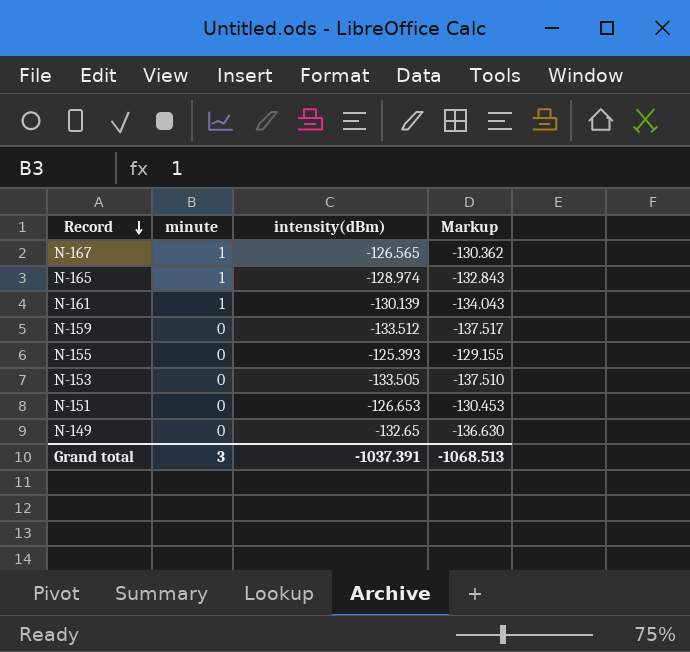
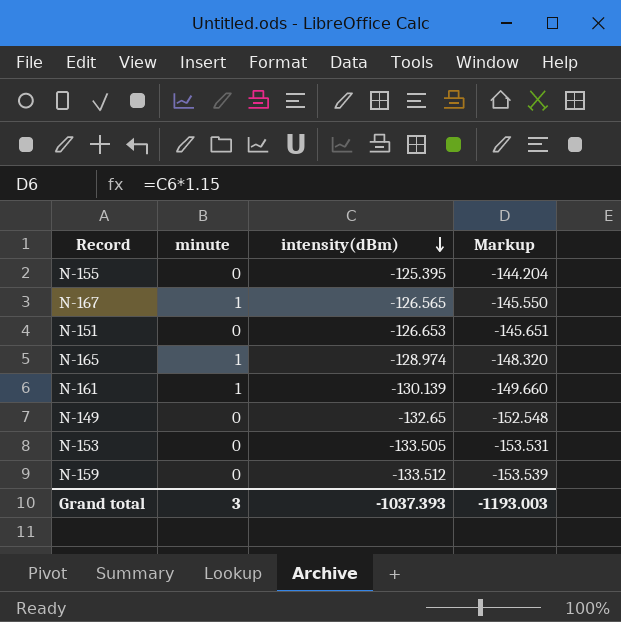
row order: Record descending -> intensity(dBm) descending
column Markup | formula: [intensity(dBm)] * 1.03 -> [intensity(dBm)] * 1.15
N-155 | intensity(dBm): -125.393 -> -125.395
Grand total | intensity(dBm): -1037.391 -> -1037.393
Grand total | Markup: -1068.513 -> -1193.003

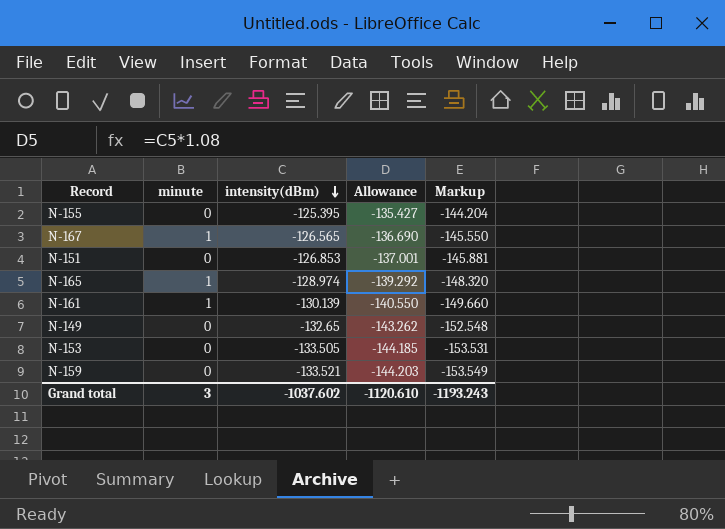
column Allowance | formula: none -> [intensity(dBm)] * 1.08
N-151 | intensity(dBm): -126.653 -> -126.853
N-151 | Markup: -145.651 -> -145.881
N-159 | intensity(dBm): -133.512 -> -133.521
N-159 | Markup: -153.539 -> -153.549
Grand total | intensity(dBm): -1037.393 -> -1037.602
Grand total | Markup: -1193.003 -> -1193.243

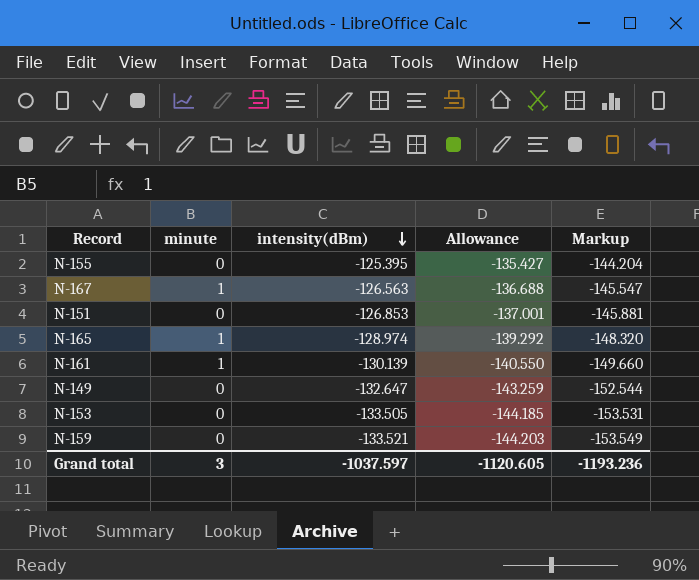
N-167 | intensity(dBm): -126.565 -> -126.563
N-167 | Allowance: -136.690 -> -136.688
N-167 | Markup: -145.550 -> -145.547
N-149 | intensity(dBm): -132.65 -> -132.647
N-149 | Allowance: -143.262 -> -143.259
N-149 | Markup: -152.548 -> -152.544
Grand total | intensity(dBm): -1037.602 -> -1037.597
Grand total | Allowance: -1120.610 -> -1120.605
Grand total | Markup: -1193.243 -> -1193.236

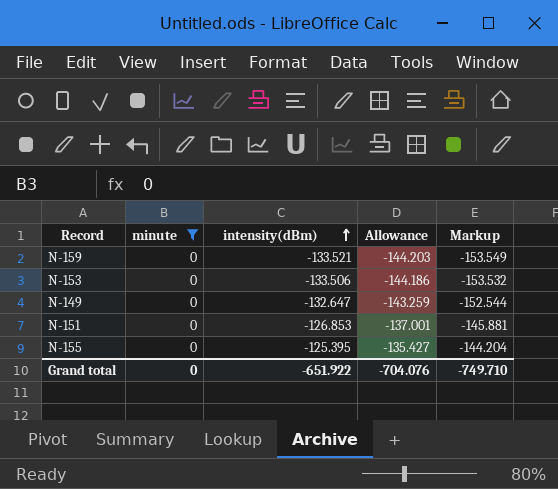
filter: none -> minute = 0
row order: intensity(dBm) descending -> intensity(dBm) ascending
N-153 | intensity(dBm): -133.505 -> -133.506
N-153 | Allowance: -144.185 -> -144.186
N-153 | Markup: -153.531 -> -153.532
Grand total | minute: 3 -> 0
Grand total | intensity(dBm): -1037.597 -> -651.922
Grand total | Allowance: -1120.605 -> -704.076
Grand total | Markup: -1193.236 -> -749.710

